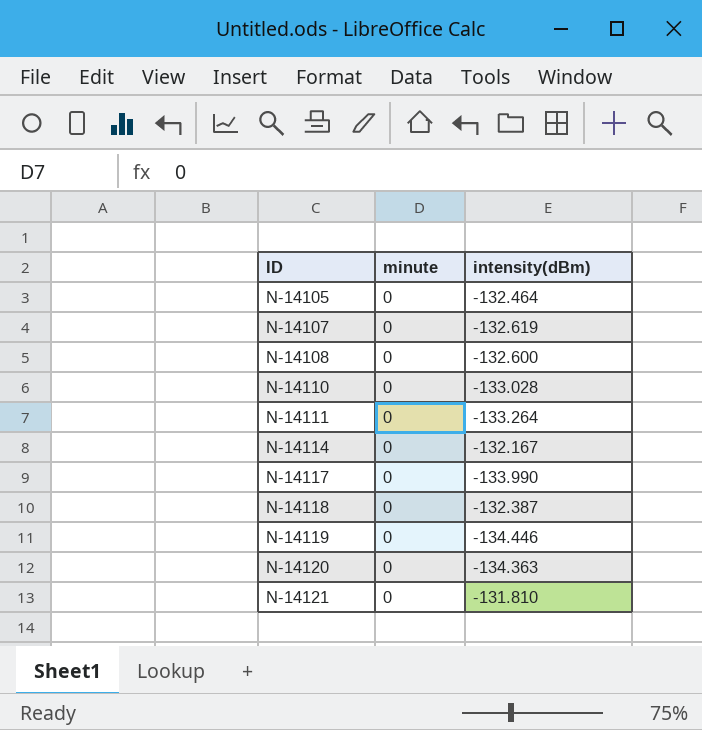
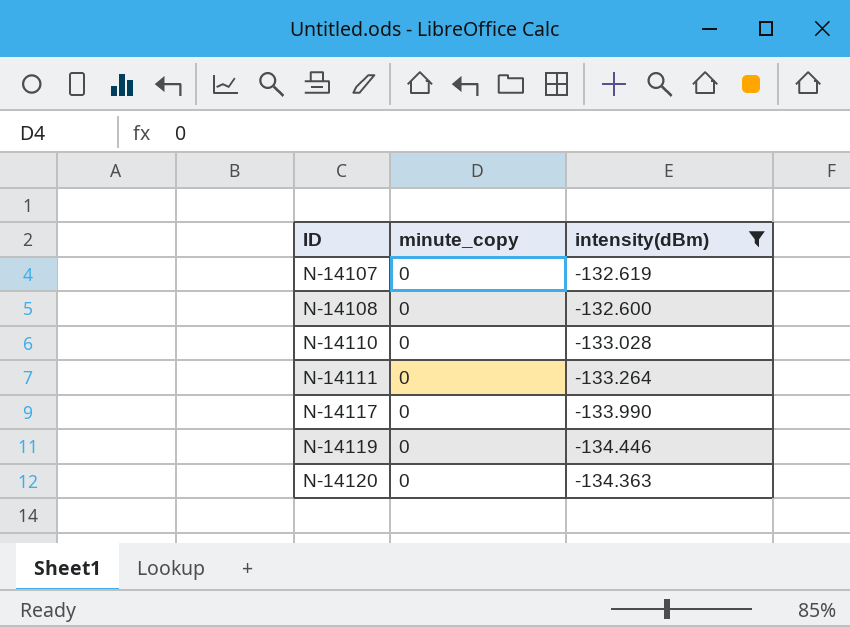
filter: none -> intensity(dBm) <= -132.600
column name: minute -> minute_copy

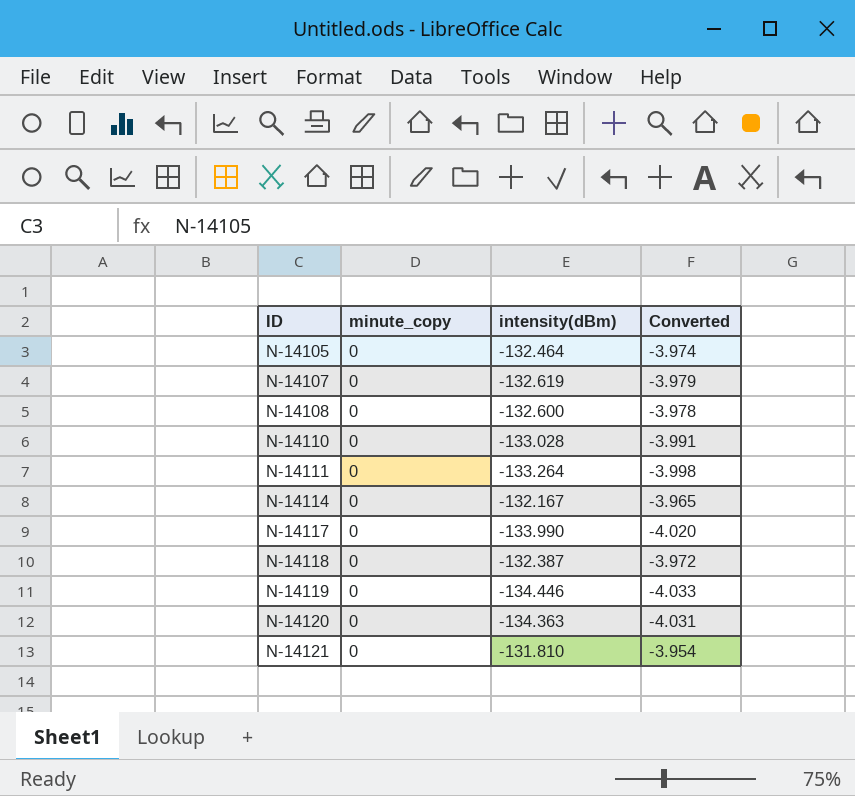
filter: intensity(dBm) <= -132.600 -> none
column Converted | formula: none -> [intensity(dBm)] * 0.03

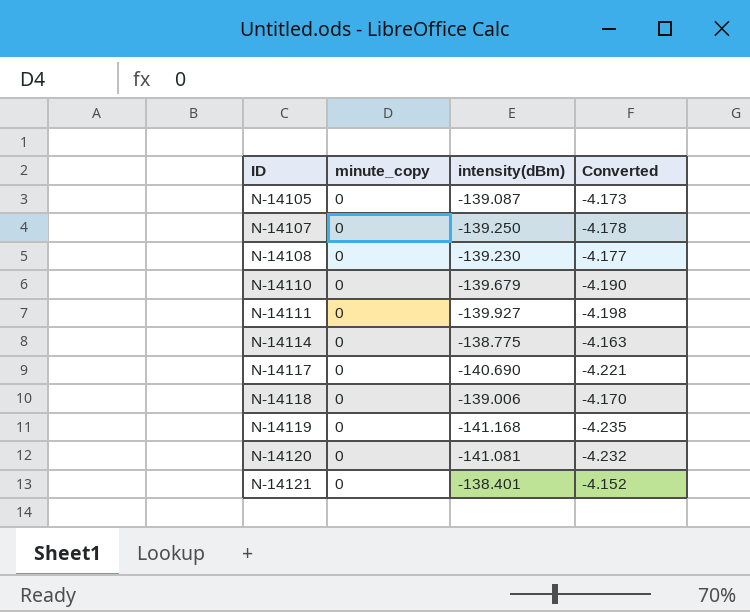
N-14105 | intensity(dBm): -132.464 -> -139.087
N-14105 | Converted: -3.974 -> -4.173
N-14107 | intensity(dBm): -132.619 -> -139.250
N-14107 | Converted: -3.979 -> -4.178
N-14108 | intensity(dBm): -132.600 -> -139.230
N-14108 | Converted: -3.978 -> -4.177
N-14110 | intensity(dBm): -133.028 -> -139.679
N-14110 | Converted: -3.991 -> -4.190
N-14111 | intensity(dBm): -133.264 -> -139.927
N-14111 | Converted: -3.998 -> -4.198
N-14114 | intensity(dBm): -132.167 -> -138.775
N-14114 | Converted: -3.965 -> -4.163
N-14117 | intensity(dBm): -133.990 -> -140.690
N-14117 | Converted: -4.020 -> -4.221
N-14118 | intensity(dBm): -132.387 -> -139.006
N-14118 | Converted: -3.972 -> -4.170
N-14119 | intensity(dBm): -134.446 -> -141.168
N-14119 | Converted: -4.033 -> -4.235
N-14120 | intensity(dBm): -134.363 -> -141.081
N-14120 | Converted: -4.031 -> -4.232
N-14121 | intensity(dBm): -131.810 -> -138.401
N-14121 | Converted: -3.954 -> -4.152

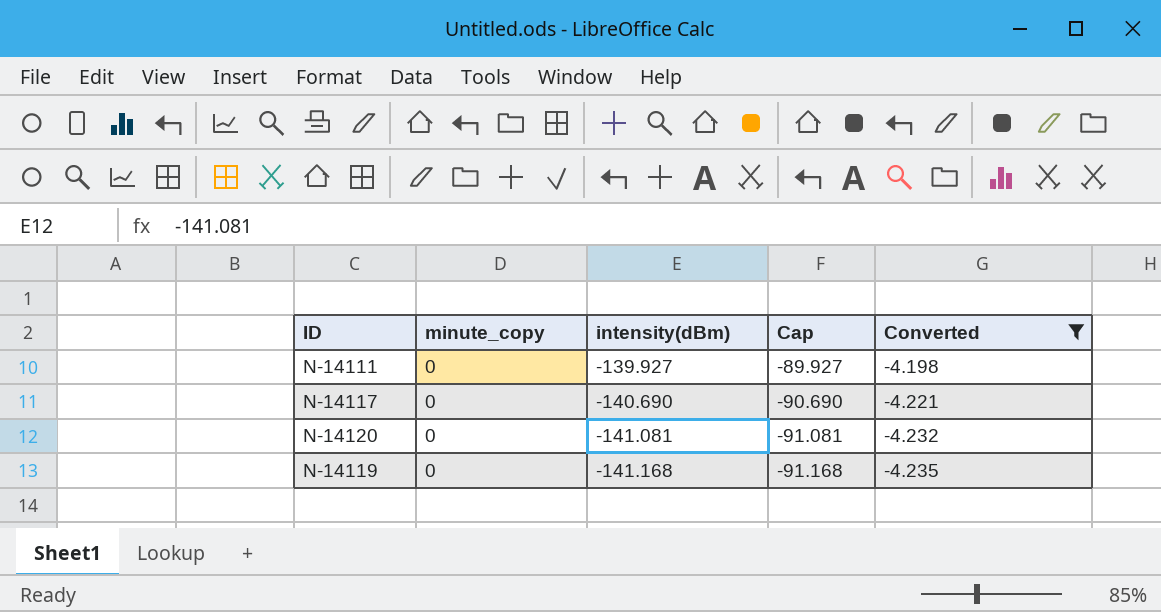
filter: none -> Converted <= -4.198
row order: ID ascending -> intensity(dBm) descending
column Cap | formula: none -> [intensity(dBm)] + 50

